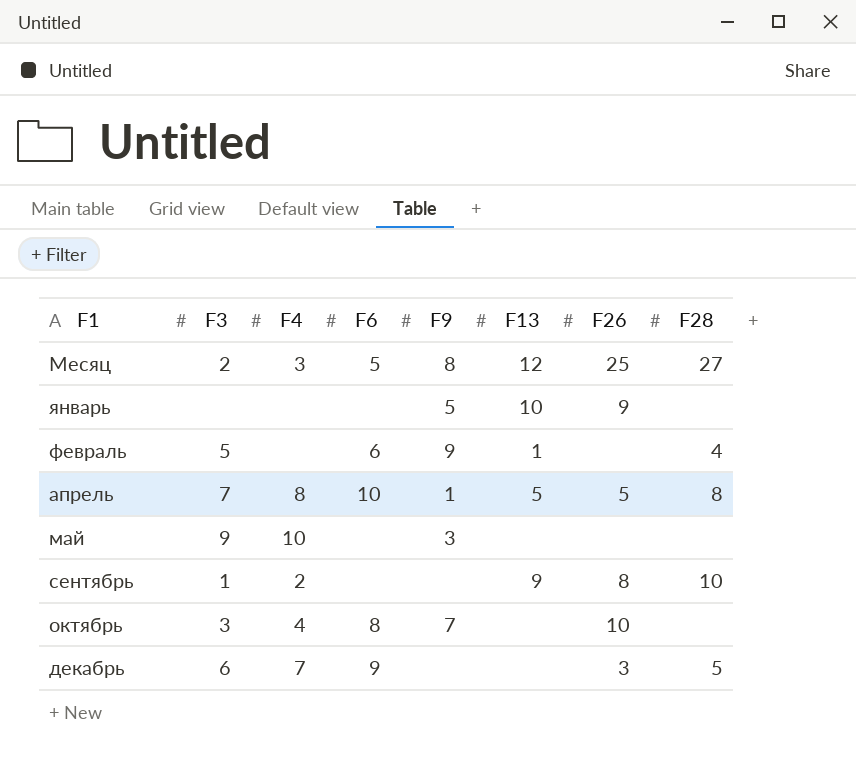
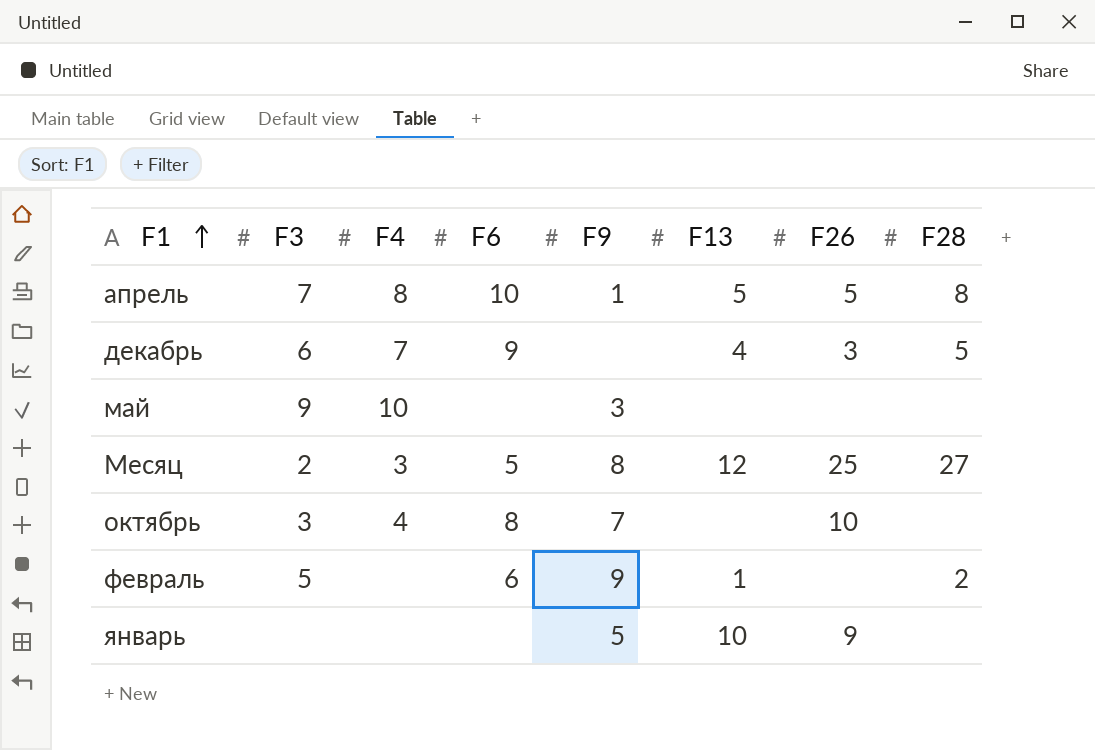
row order: none -> F1 ascending
row сентябрь: 1 | 2 | none | none | 9 | 8 | 10 -> none
декабрь | F13: none -> 4
февраль | F28: 4 -> 2

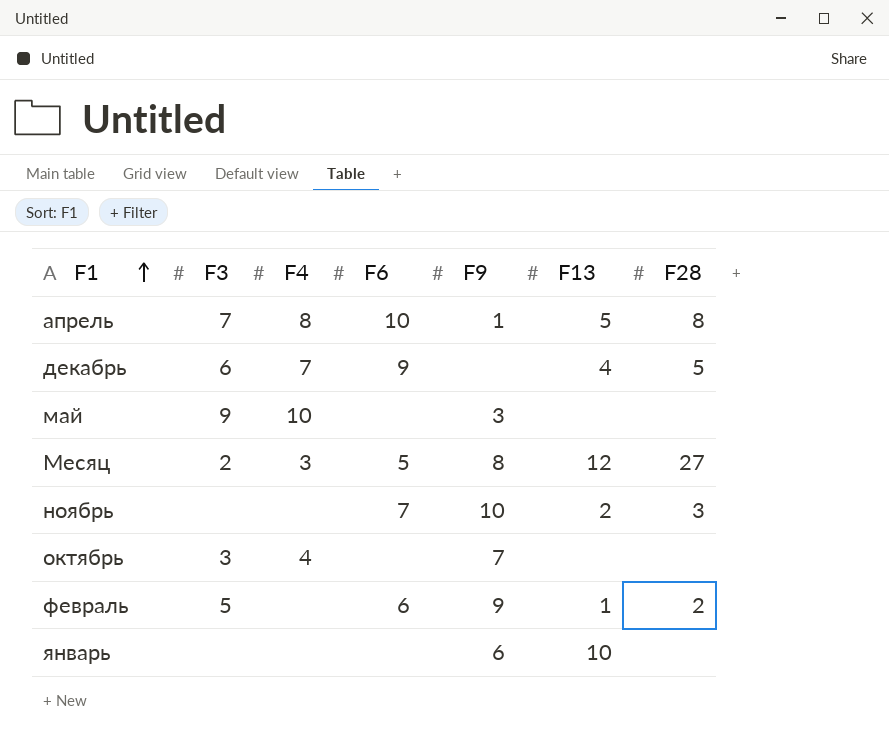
column F26 | position: 7 -> none
row ноябрь: none -> none | none | 7 | 10 | 2 | 3
октябрь | F6: 8 -> none
январь | F9: 5 -> 6

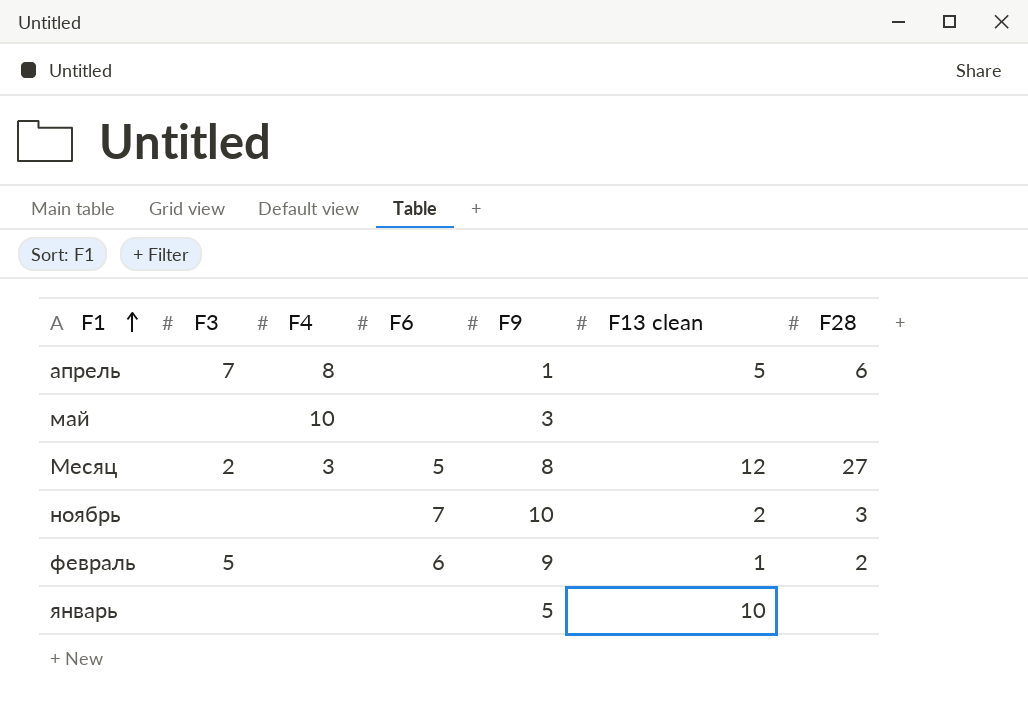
column name: F13 -> F13 clean
row декабрь: 6 | 7 | 9 | none | 4 | 5 -> none
row октябрь: 3 | 4 | none | 7 | none | none -> none
апрель | F6: 10 -> none
апрель | F28: 8 -> 6
май | F3: 9 -> none
январь | F9: 6 -> 5

